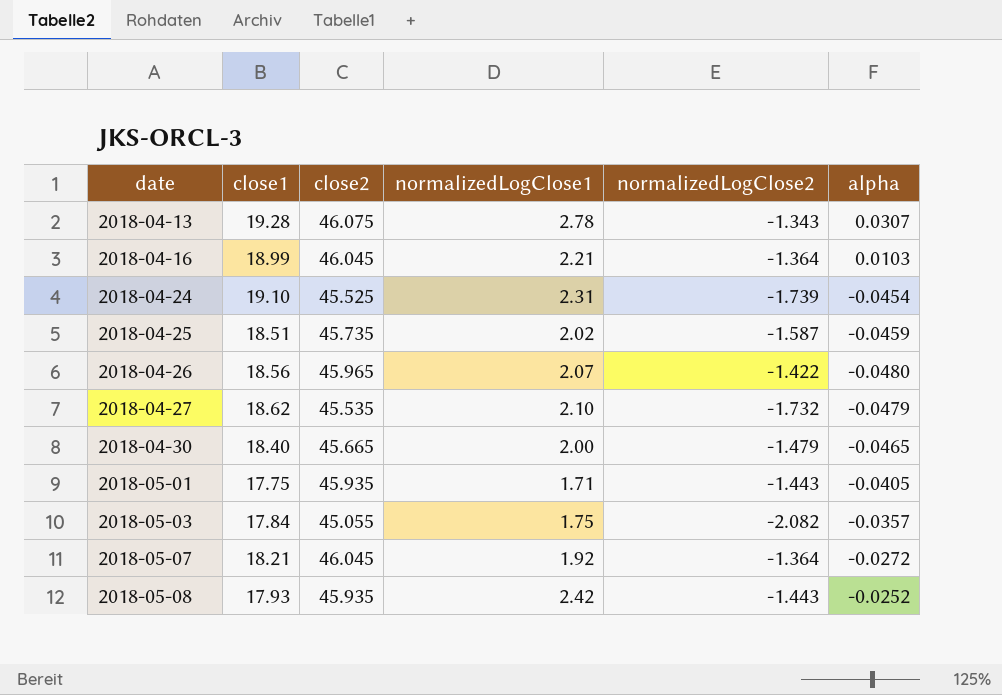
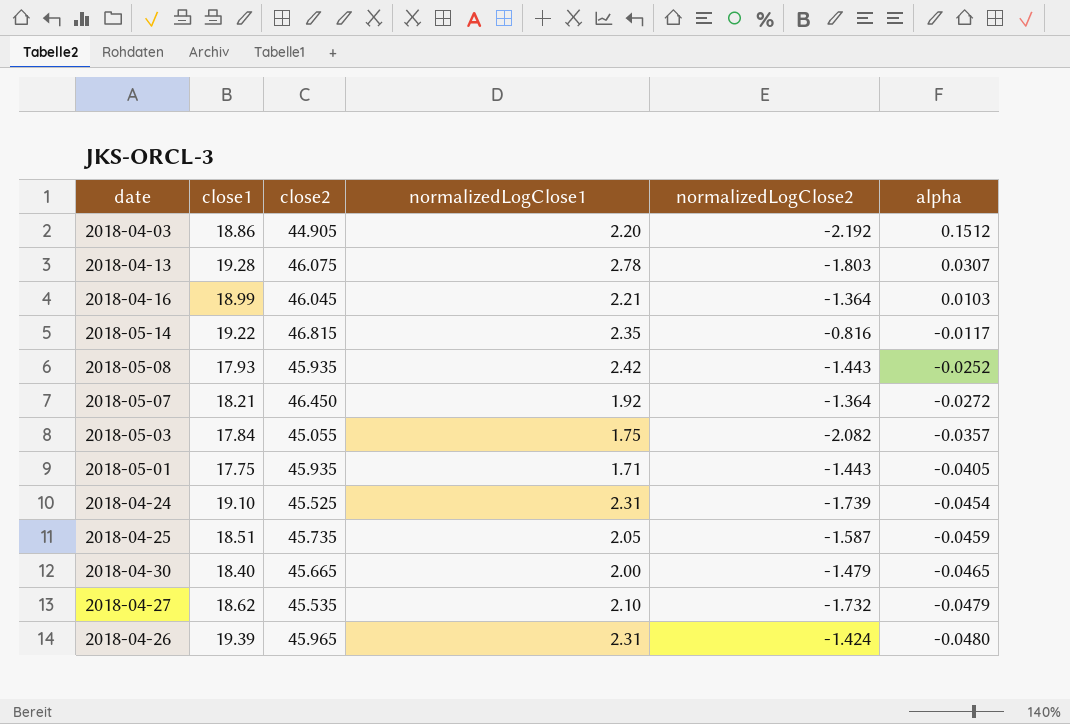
row order: date ascending -> alpha descending
row 2018-04-03: none -> 18.86 | 44.905 | 2.20 | -2.192 | 0.1512
2018-04-13 | normalizedLogClose2: -1.343 -> -1.803
row 2018-05-14: none -> 19.22 | 46.815 | 2.35 | -0.816 | -0.0117
2018-05-07 | close2: 46.045 -> 46.450
2018-04-25 | normalizedLogClose1: 2.02 -> 2.05
2018-04-26 | close1: 18.56 -> 19.39
2018-04-26 | normalizedLogClose1: 2.07 -> 2.31
2018-04-26 | normalizedLogClose2: -1.422 -> -1.424

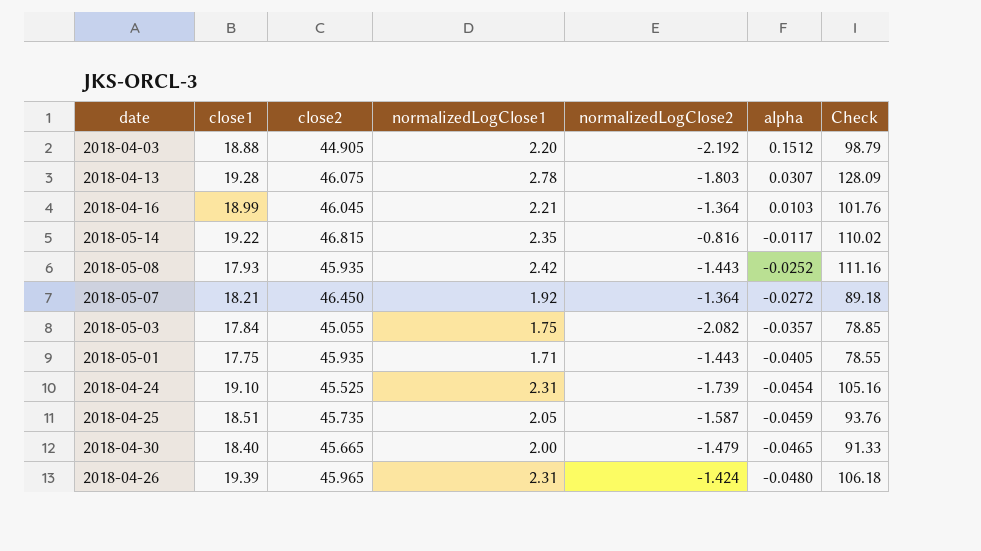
column Check | formula: none -> [close2] * [normalizedLogClose1]
row 2018-04-27: 18.62 | 45.535 | 2.10 | -1.732 | -0.0479 -> none
2018-04-03 | close1: 18.86 -> 18.88

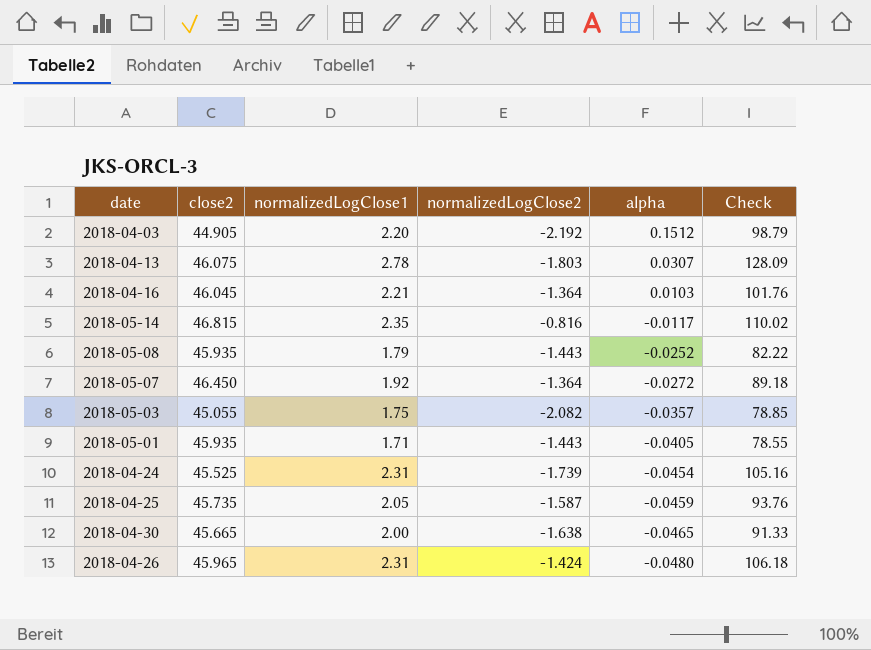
column close1 | position: 2 -> none
2018-05-08 | normalizedLogClose1: 2.42 -> 1.79
2018-05-08 | Check: 111.16 -> 82.22
2018-04-30 | normalizedLogClose2: -1.479 -> -1.638

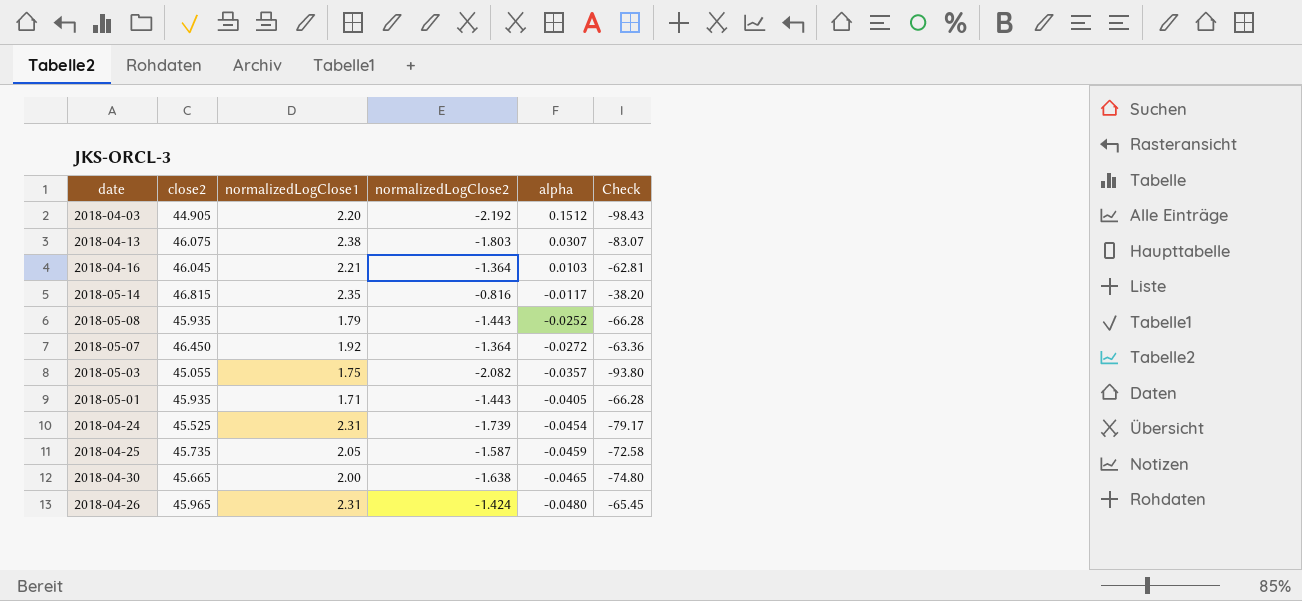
column Check | formula: [close2] * [normalizedLogClose1] -> [close2] * [normalizedLogClose2]
2018-04-13 | normalizedLogClose1: 2.78 -> 2.38

